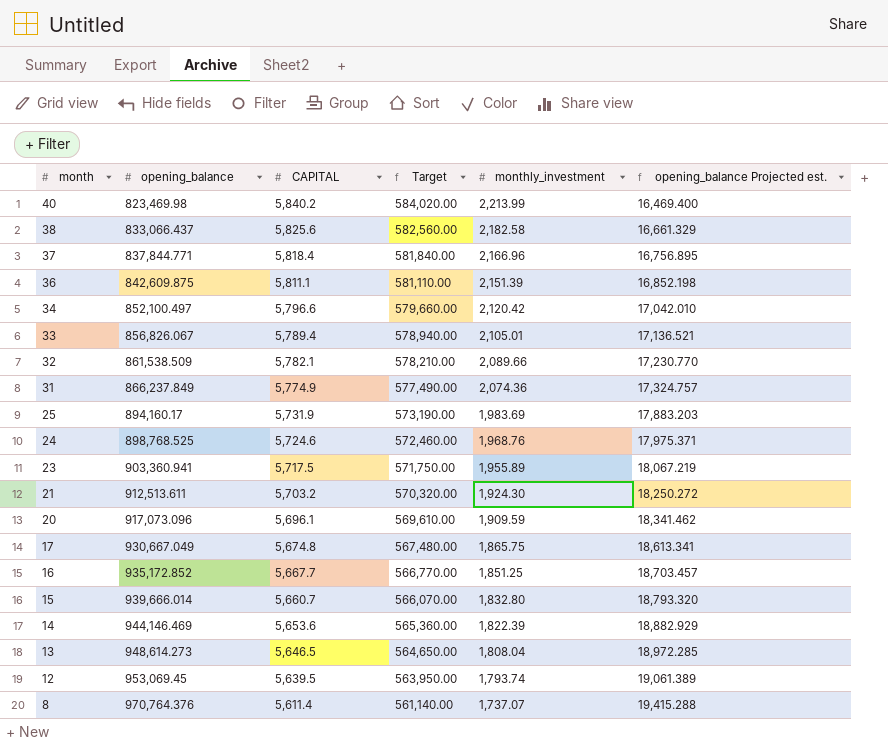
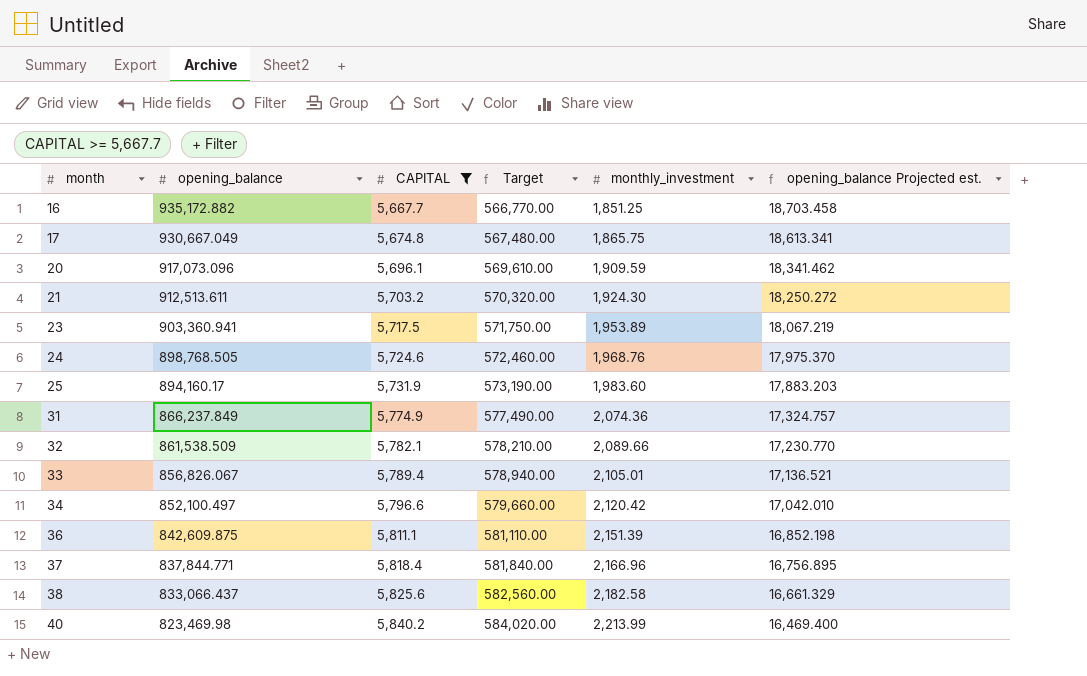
filter: none -> CAPITAL >= 5,667.7
row order: month descending -> month ascending
16 | opening_balance: 935,172.852 -> 935,172.882
16 | opening_balance Projected est.: 18,703.457 -> 18,703.458
23 | monthly_investment: 1,955.89 -> 1,953.89
24 | opening_balance: 898,768.525 -> 898,768.505
24 | opening_balance Projected est.: 17,975.371 -> 17,975.370
25 | monthly_investment: 1,983.69 -> 1,983.60

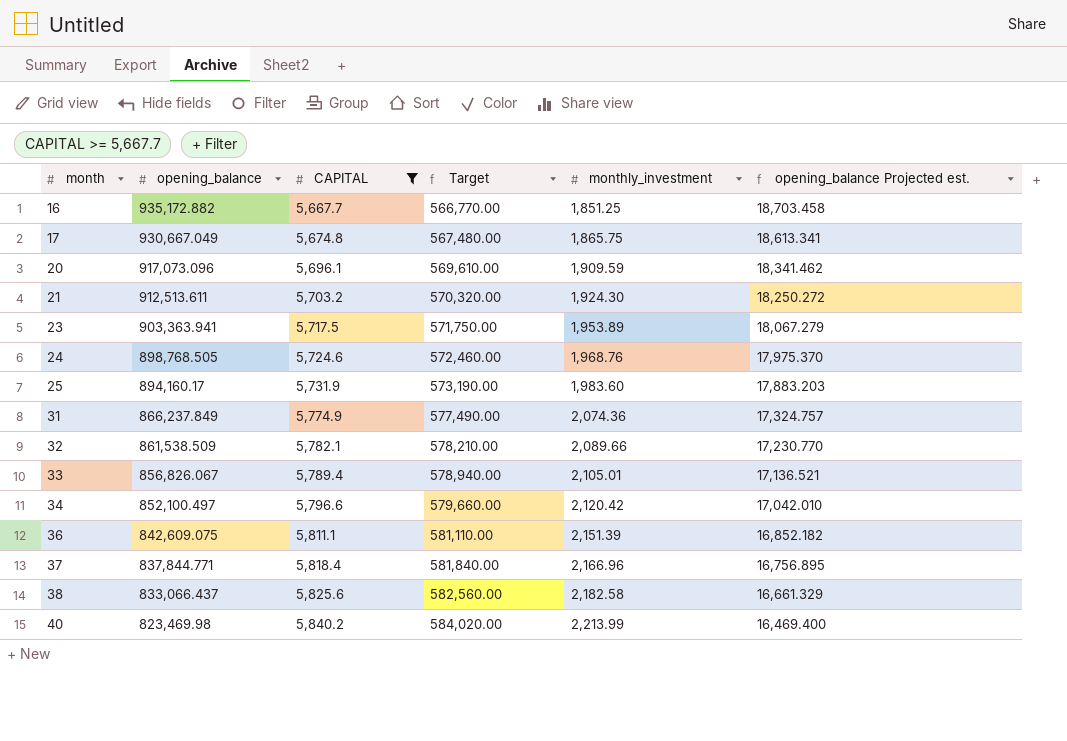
23 | opening_balance: 903,360.941 -> 903,363.941
23 | opening_balance Projected est.: 18,067.219 -> 18,067.279
36 | opening_balance: 842,609.875 -> 842,609.075
36 | opening_balance Projected est.: 16,852.198 -> 16,852.182

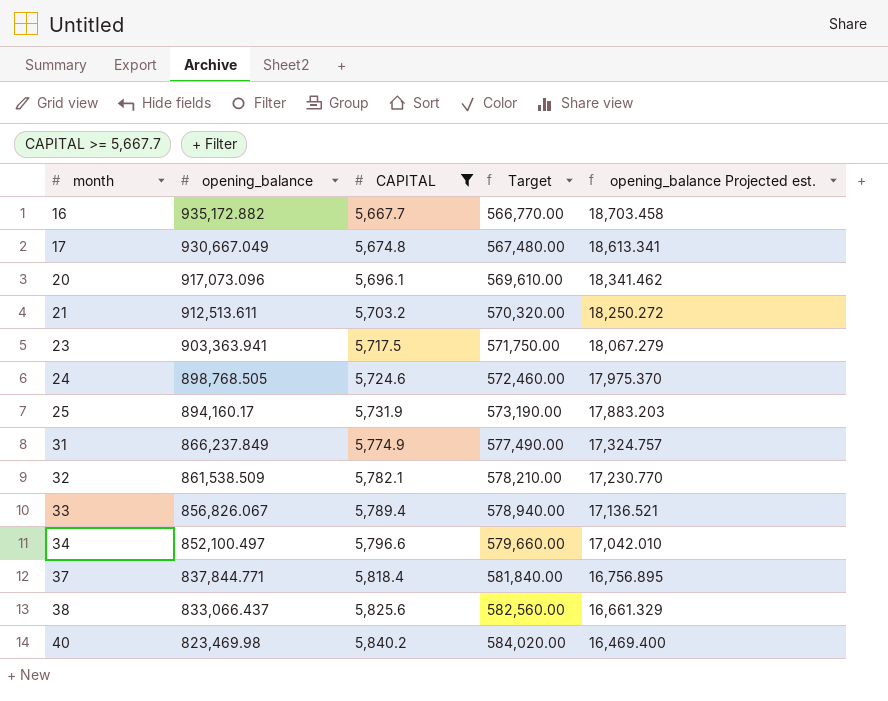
column monthly_investment | position: 5 -> none
row 36: 842,609.075 | 5,811.1 | 581,110.00 | 2,151.39 | 16,852.182 -> none

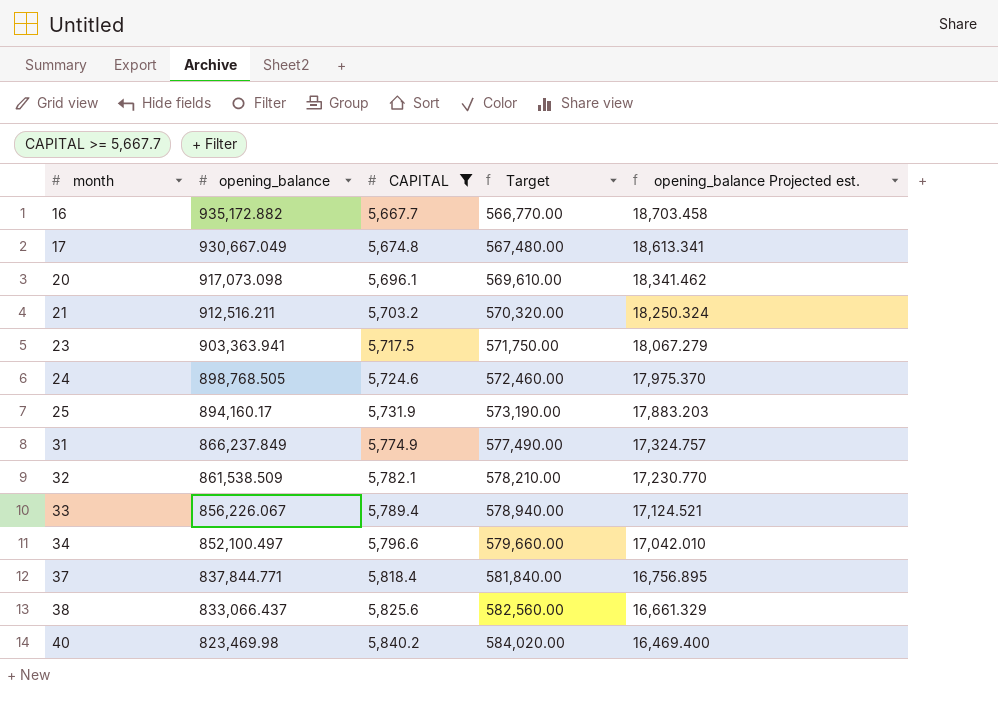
20 | opening_balance: 917,073.096 -> 917,073.098
21 | opening_balance: 912,513.611 -> 912,516.211
21 | opening_balance Projected est.: 18,250.272 -> 18,250.324
33 | opening_balance: 856,826.067 -> 856,226.067
33 | opening_balance Projected est.: 17,136.521 -> 17,124.521

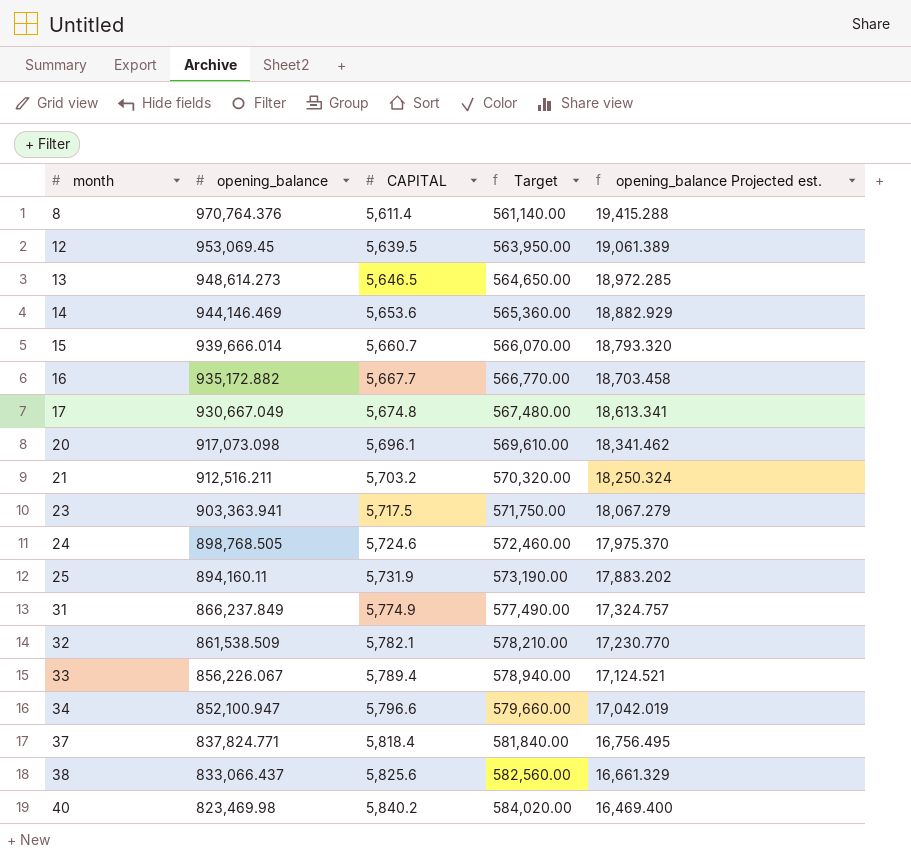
filter: CAPITAL >= 5,667.7 -> none
25 | opening_balance: 894,160.17 -> 894,160.11
25 | opening_balance Projected est.: 17,883.203 -> 17,883.202
34 | opening_balance: 852,100.497 -> 852,100.947
34 | opening_balance Projected est.: 17,042.010 -> 17,042.019
37 | opening_balance: 837,844.771 -> 837,824.771
37 | opening_balance Projected est.: 16,756.895 -> 16,756.495

